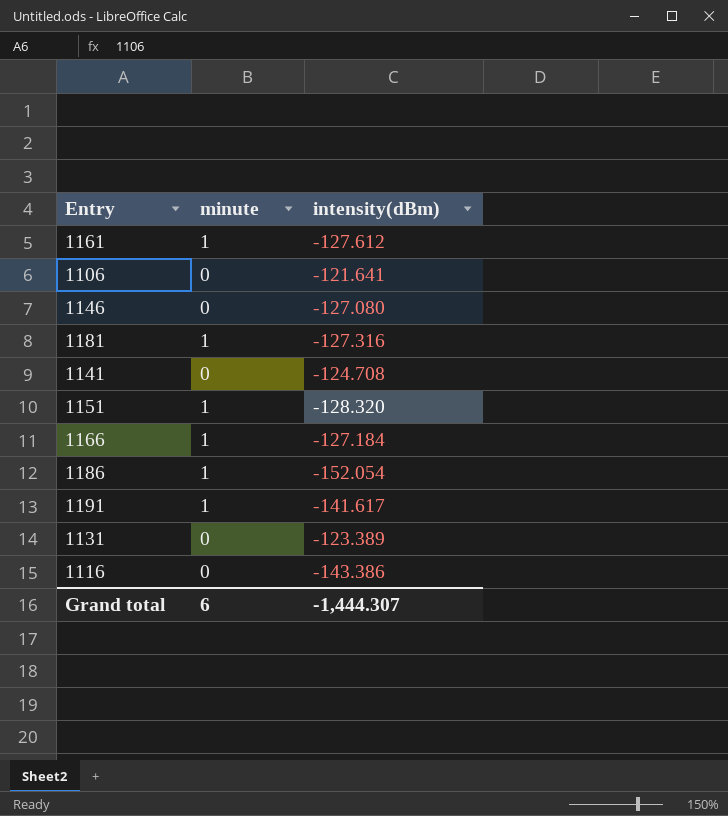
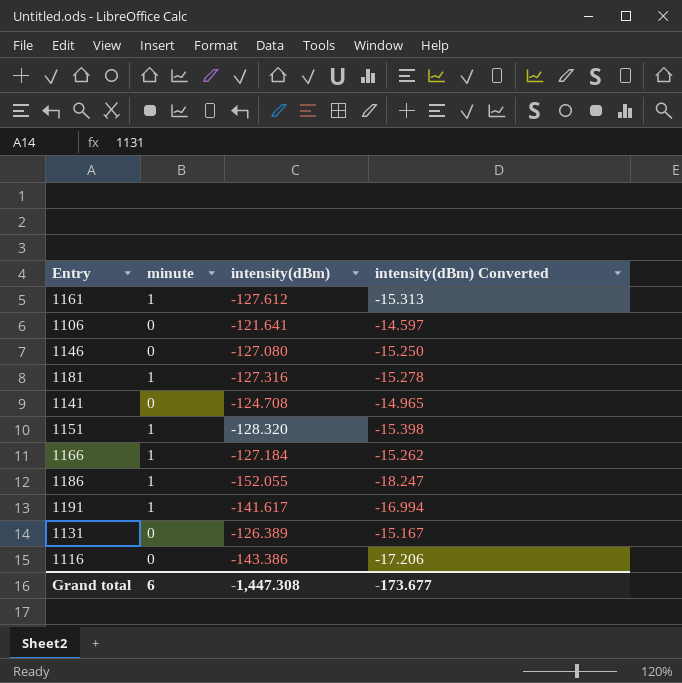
column intensity(dBm) Converted | formula: none -> [intensity(dBm)] * 0.12
1186 | intensity(dBm): -152.054 -> -152.055
1131 | intensity(dBm): -123.389 -> -126.389
Grand total | intensity(dBm): -1,444.307 -> -1,447.308

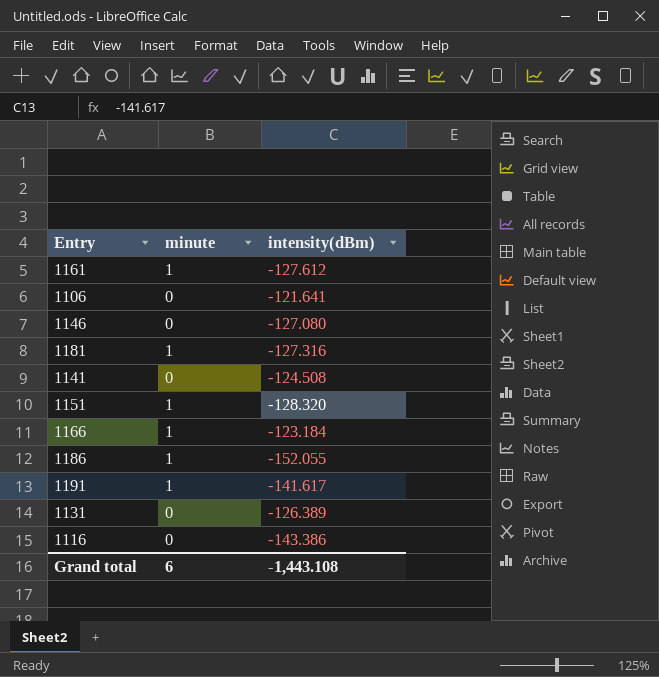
column intensity(dBm) Converted | formula: [intensity(dBm)] * 0.12 -> none
1141 | intensity(dBm): -124.708 -> -124.508
1166 | intensity(dBm): -127.184 -> -123.184
Grand total | intensity(dBm): -1,447.308 -> -1,443.108

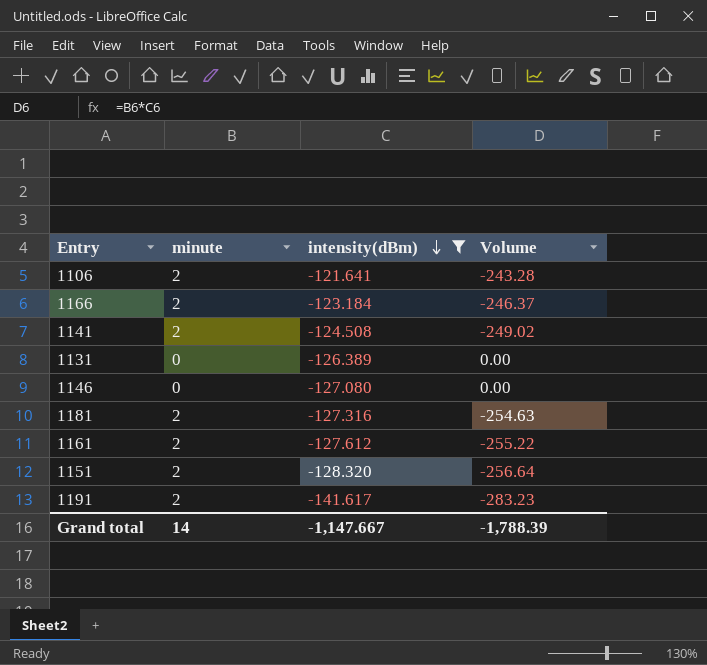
filter: none -> intensity(dBm) >= -141.617
row order: none -> intensity(dBm) descending
column Volume | formula: none -> [minute] * [intensity(dBm)]
1106 | minute: 0 -> 2
1166 | minute: 1 -> 2
1141 | minute: 0 -> 2
1181 | minute: 1 -> 2
1161 | minute: 1 -> 2
1151 | minute: 1 -> 2
1191 | minute: 1 -> 2
Grand total | minute: 6 -> 14
Grand total | intensity(dBm): -1,443.108 -> -1,147.667

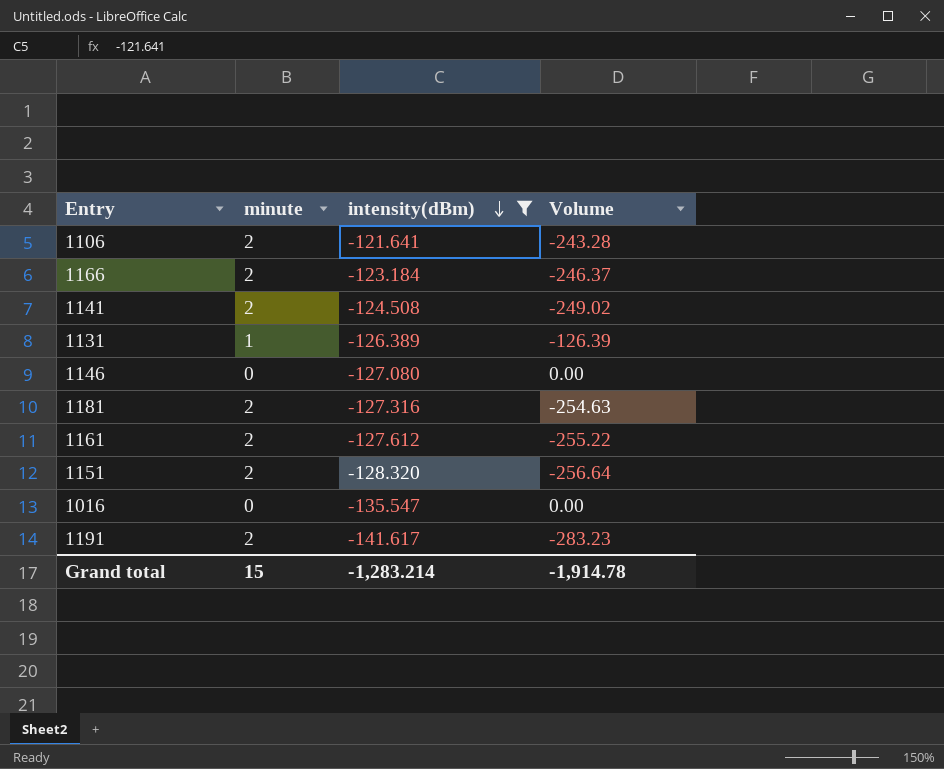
1131 | minute: 0 -> 1
1131 | Volume: 0.00 -> -126.39
row 1016: none -> 0 | -135.547 | 0.00
Grand total | minute: 14 -> 15
Grand total | intensity(dBm): -1,147.667 -> -1,283.214
Grand total | Volume: -1,788.39 -> -1,914.78

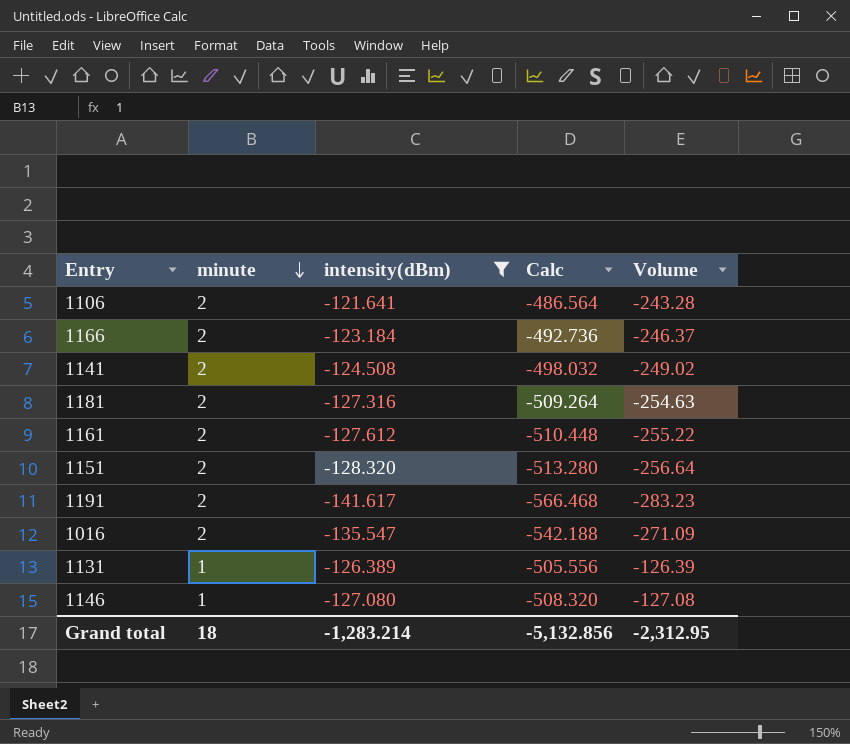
row order: intensity(dBm) descending -> minute descending
column Calc | formula: none -> [intensity(dBm)] * 4
1016 | minute: 0 -> 2
1016 | Volume: 0.00 -> -271.09
1146 | minute: 0 -> 1
1146 | Volume: 0.00 -> -127.08
Grand total | minute: 15 -> 18
Grand total | Volume: -1,914.78 -> -2,312.95

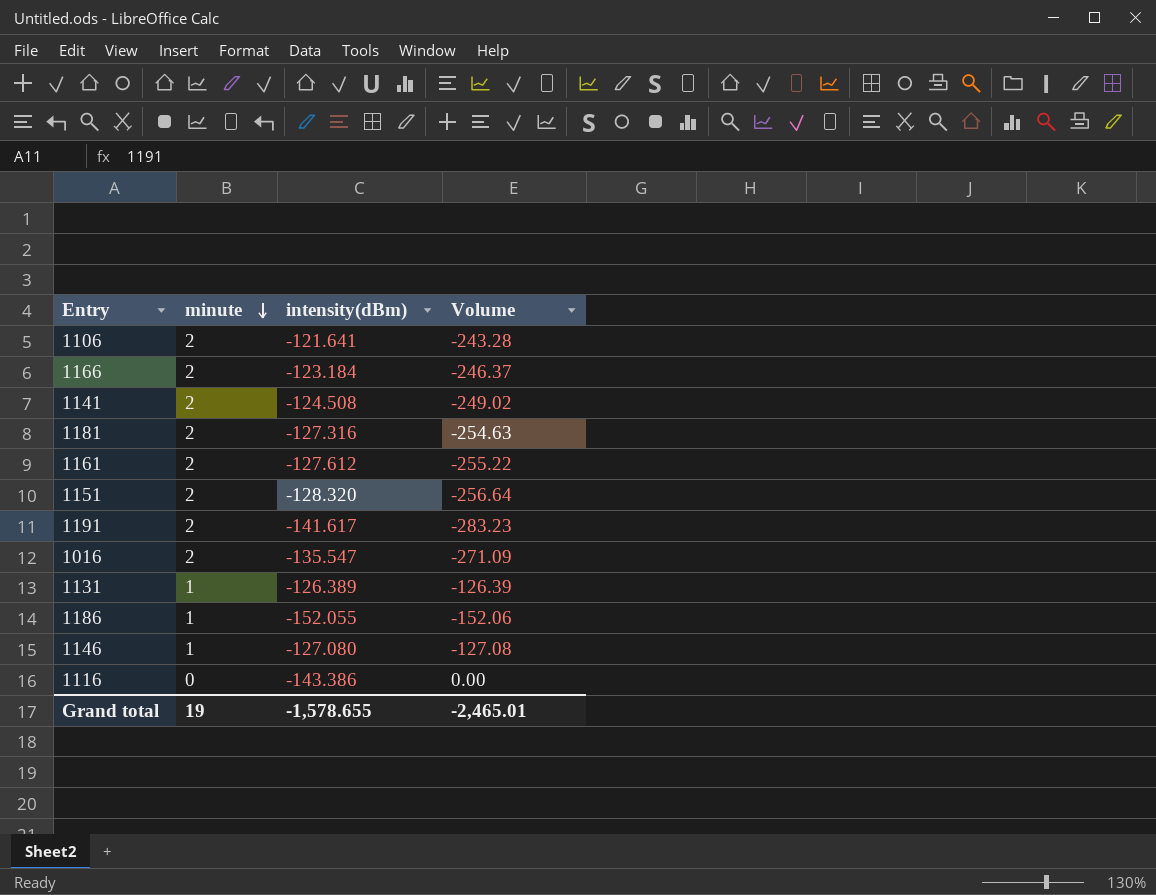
filter: intensity(dBm) >= -141.617 -> none
column Calc | formula: [intensity(dBm)] * 4 -> none
Grand total | minute: 18 -> 19
Grand total | intensity(dBm): -1,283.214 -> -1,578.655
Grand total | Volume: -2,312.95 -> -2,465.01

